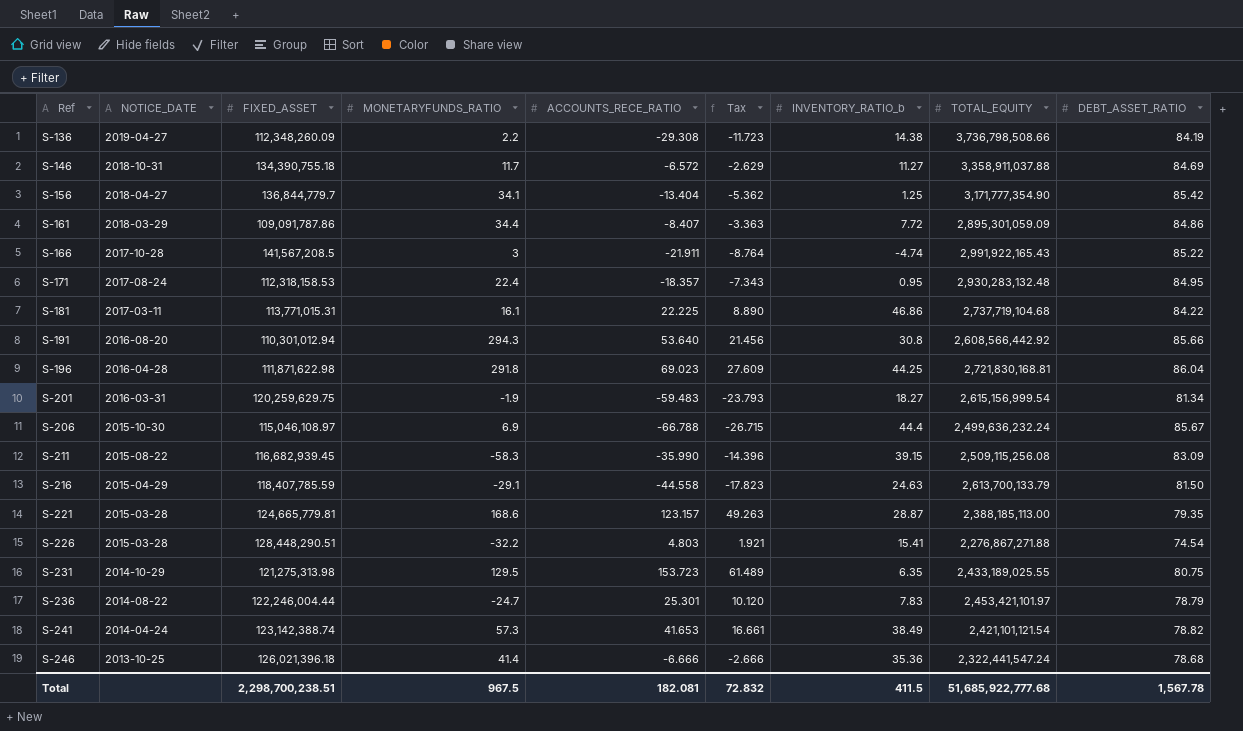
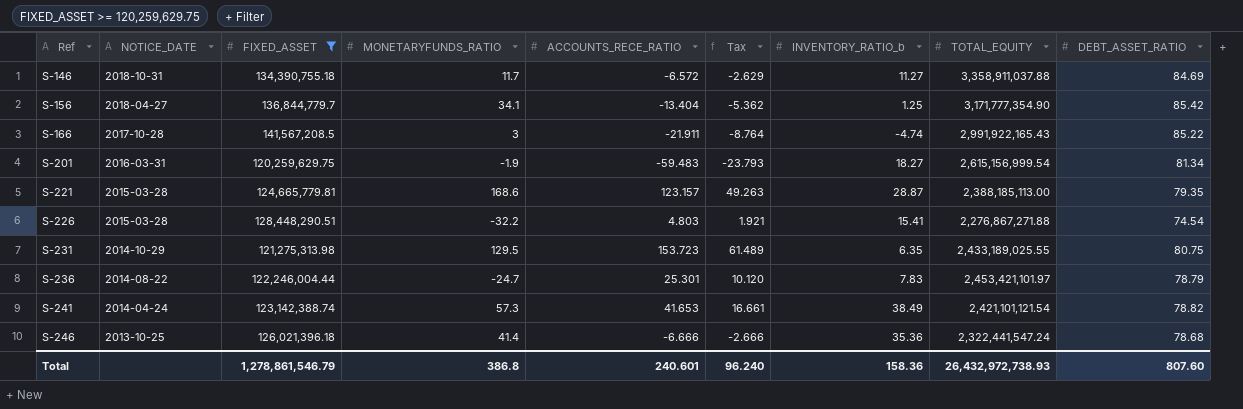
filter: none -> FIXED_ASSET >= 120,259,629.75
Total | FIXED_ASSET: 2,298,700,238.51 -> 1,278,861,546.79
Total | MONETARYFUNDS_RATIO: 967.5 -> 386.8
Total | ACCOUNTS_RECE_RATIO: 182.081 -> 240.601
Total | Tax: 72.832 -> 96.240
Total | INVENTORY_RATIO_b: 411.5 -> 158.36
Total | TOTAL_EQUITY: 51,685,922,777.68 -> 26,432,972,738.93
Total | DEBT_ASSET_RATIO: 1,567.78 -> 807.60

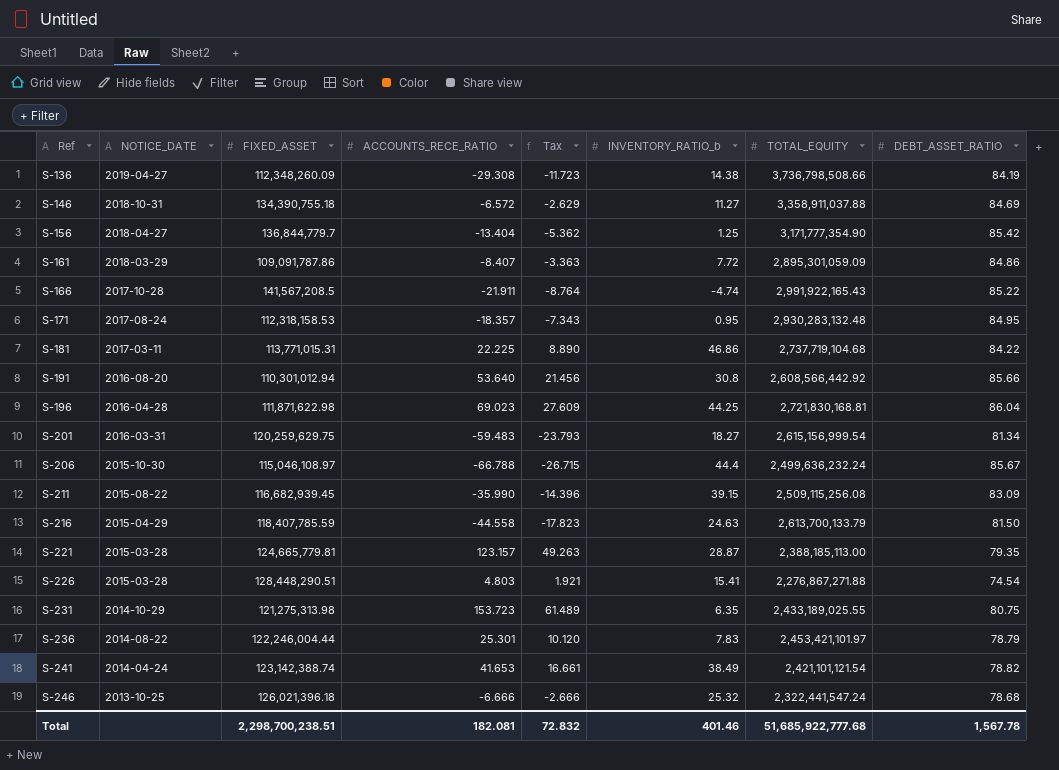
filter: FIXED_ASSET >= 120,259,629.75 -> none
column MONETARYFUNDS_RATIO | position: 4 -> none
S-246 | INVENTORY_RATIO_b: 35.36 -> 25.32
Total | FIXED_ASSET: 1,278,861,546.79 -> 2,298,700,238.51
Total | ACCOUNTS_RECE_RATIO: 240.601 -> 182.081
Total | Tax: 96.240 -> 72.832
Total | INVENTORY_RATIO_b: 158.36 -> 401.46
Total | TOTAL_EQUITY: 26,432,972,738.93 -> 51,685,922,777.68
Total | DEBT_ASSET_RATIO: 807.60 -> 1,567.78

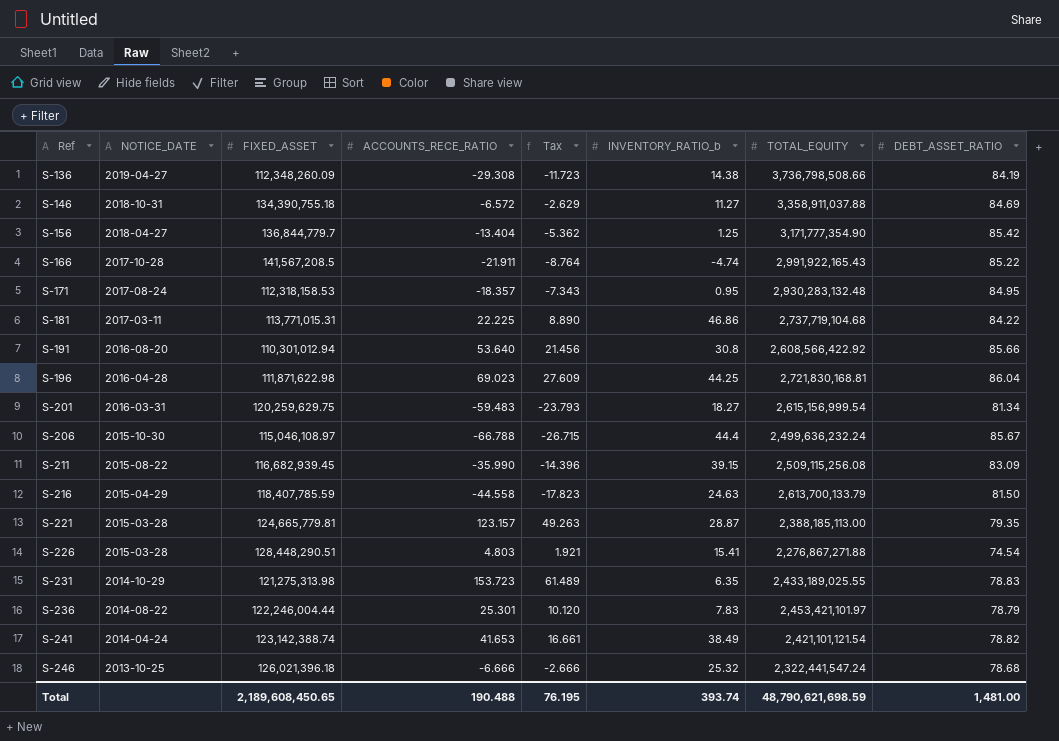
row S-161: 2018-03-29 | 109,091,787.86 | -8.407 | -3.363 | 7.72 | 2,895,301,059.09 | 84.86 -> none
S-191 | TOTAL_EQUITY: 2,608,566,442.92 -> 2,608,566,422.92
S-231 | DEBT_ASSET_RATIO: 80.75 -> 78.83
Total | FIXED_ASSET: 2,298,700,238.51 -> 2,189,608,450.65
Total | ACCOUNTS_RECE_RATIO: 182.081 -> 190.488
Total | Tax: 72.832 -> 76.195
Total | INVENTORY_RATIO_b: 401.46 -> 393.74
Total | TOTAL_EQUITY: 51,685,922,777.68 -> 48,790,621,698.59
Total | DEBT_ASSET_RATIO: 1,567.78 -> 1,481.00

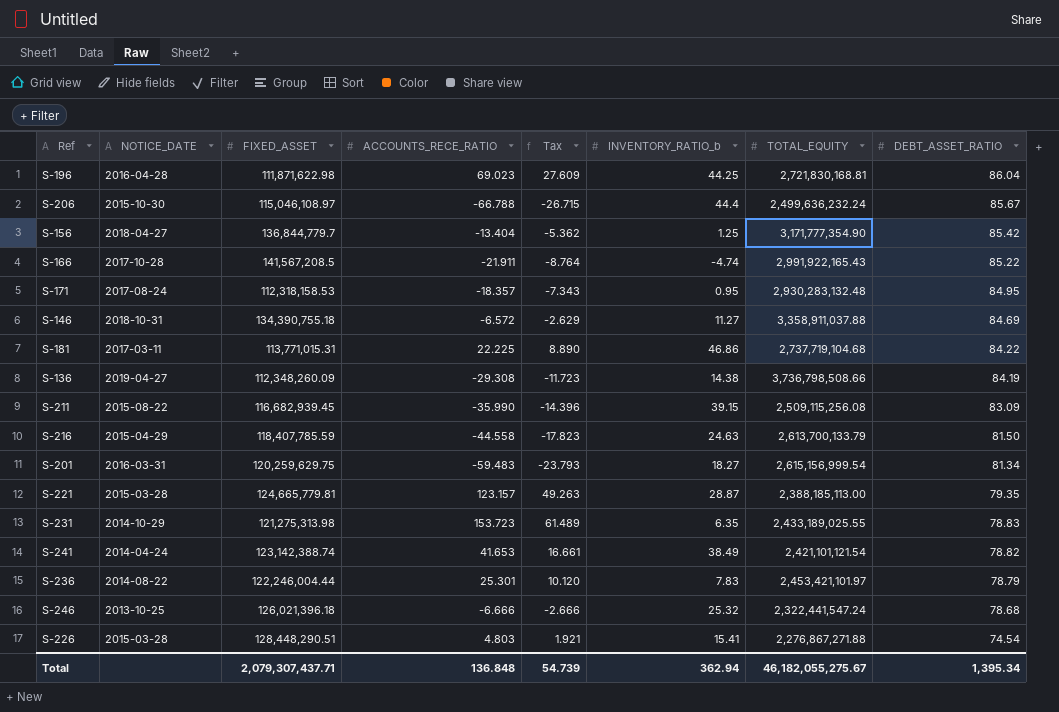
row order: Ref ascending -> DEBT_ASSET_RATIO descending
row S-191: 2016-08-20 | 110,301,012.94 | 53.640 | 21.456 | 30.8 | 2,608,566,422.92 | 85.66 -> none
Total | FIXED_ASSET: 2,189,608,450.65 -> 2,079,307,437.71
Total | ACCOUNTS_RECE_RATIO: 190.488 -> 136.848
Total | Tax: 76.195 -> 54.739
Total | INVENTORY_RATIO_b: 393.74 -> 362.94
Total | TOTAL_EQUITY: 48,790,621,698.59 -> 46,182,055,275.67
Total | DEBT_ASSET_RATIO: 1,481.00 -> 1,395.34

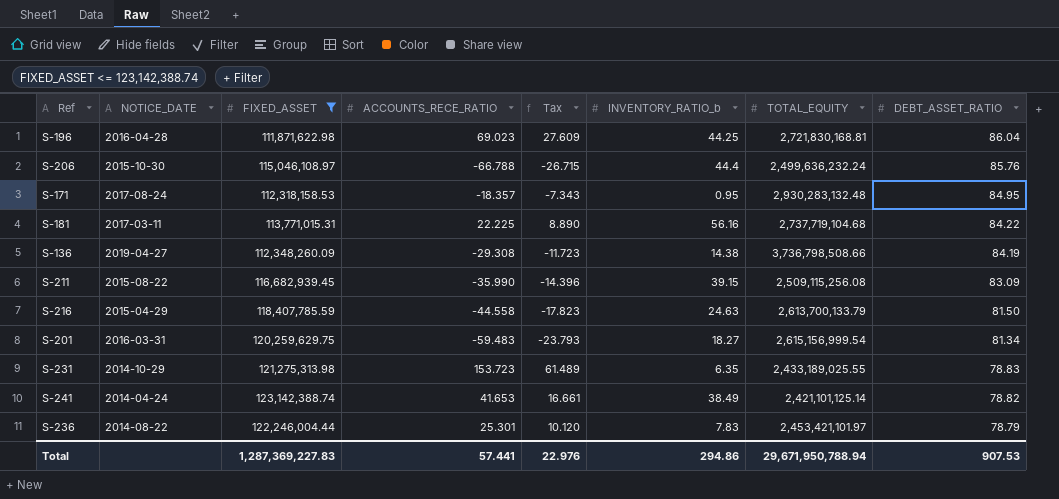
filter: none -> FIXED_ASSET <= 123,142,388.74
S-206 | DEBT_ASSET_RATIO: 85.67 -> 85.76
S-181 | INVENTORY_RATIO_b: 46.86 -> 56.16
S-241 | TOTAL_EQUITY: 2,421,101,121.54 -> 2,421,101,125.14
Total | FIXED_ASSET: 2,079,307,437.71 -> 1,287,369,227.83
Total | ACCOUNTS_RECE_RATIO: 136.848 -> 57.441
Total | Tax: 54.739 -> 22.976
Total | INVENTORY_RATIO_b: 362.94 -> 294.86
Total | TOTAL_EQUITY: 46,182,055,275.67 -> 29,671,950,788.94
Total | DEBT_ASSET_RATIO: 1,395.34 -> 907.53

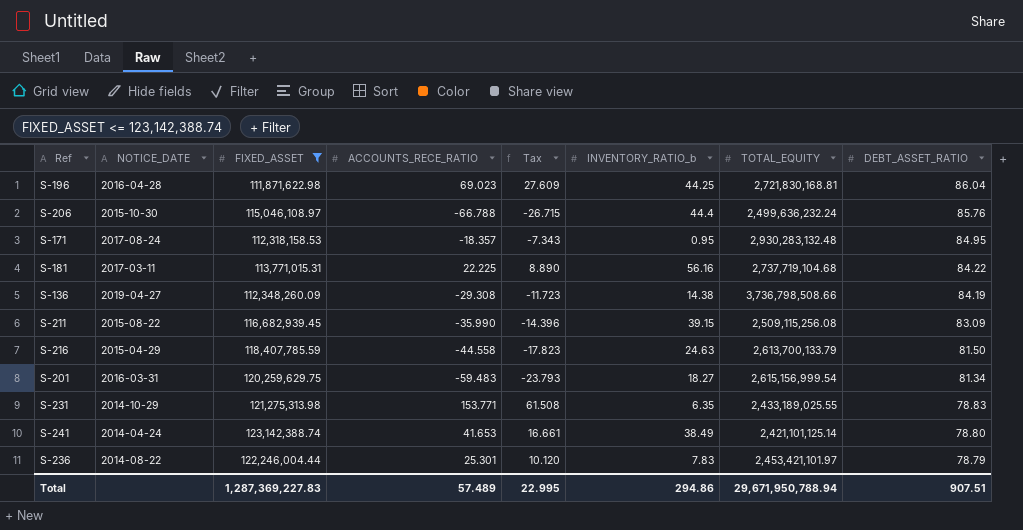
S-231 | ACCOUNTS_RECE_RATIO: 153.723 -> 153.771
S-231 | Tax: 61.489 -> 61.508
S-241 | DEBT_ASSET_RATIO: 78.82 -> 78.80
Total | ACCOUNTS_RECE_RATIO: 57.441 -> 57.489
Total | Tax: 22.976 -> 22.995
Total | DEBT_ASSET_RATIO: 907.53 -> 907.51

